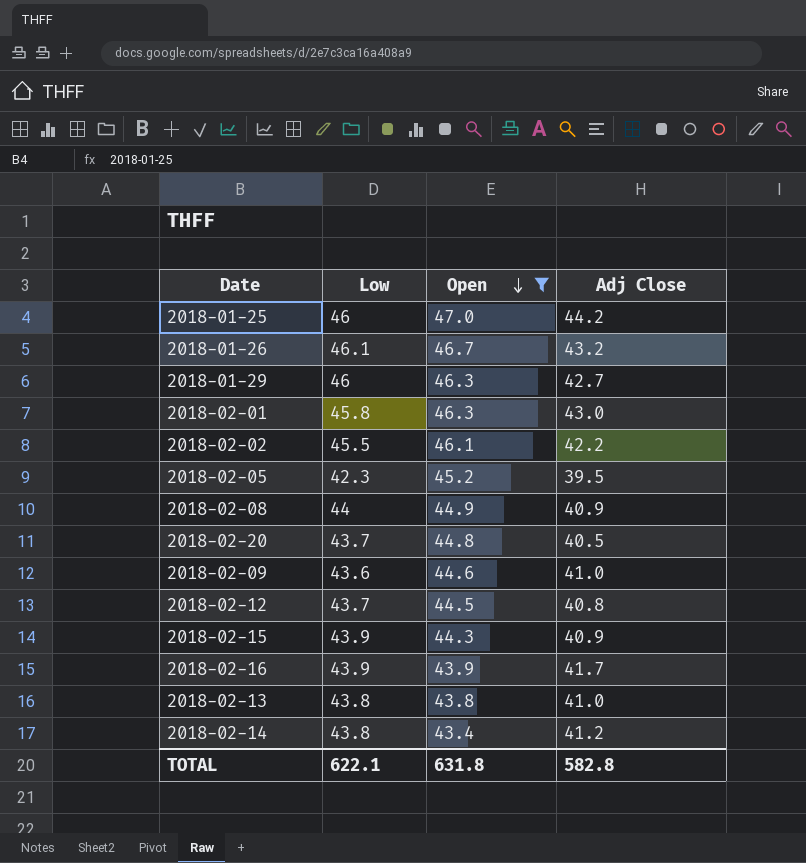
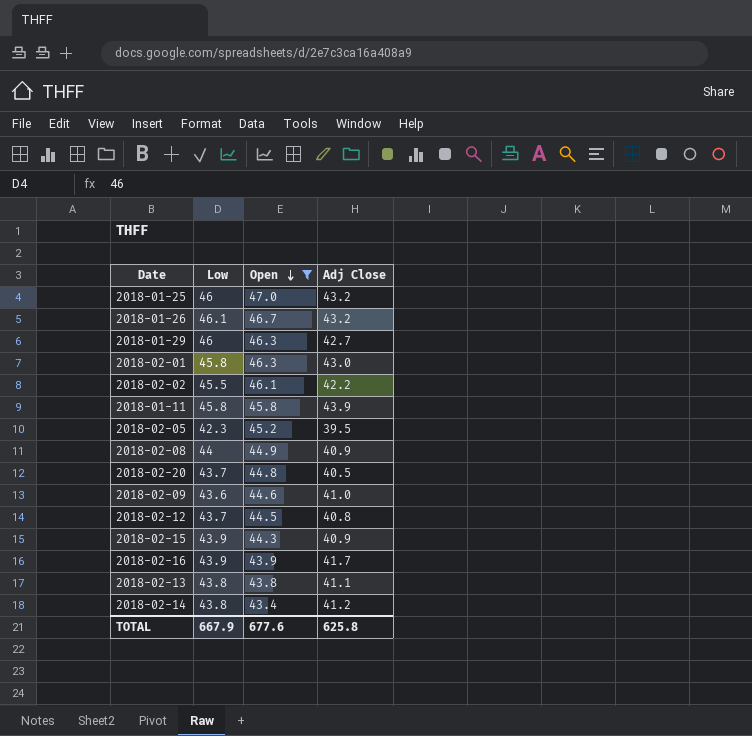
2018-01-25 | Adj Close: 44.2 -> 43.2
row 2018-01-11: none -> 45.8 | 45.8 | 43.9
2018-02-13 | Adj Close: 41.0 -> 41.1
TOTAL | Low: 622.1 -> 667.9
TOTAL | Open: 631.8 -> 677.6
TOTAL | Adj Close: 582.8 -> 625.8

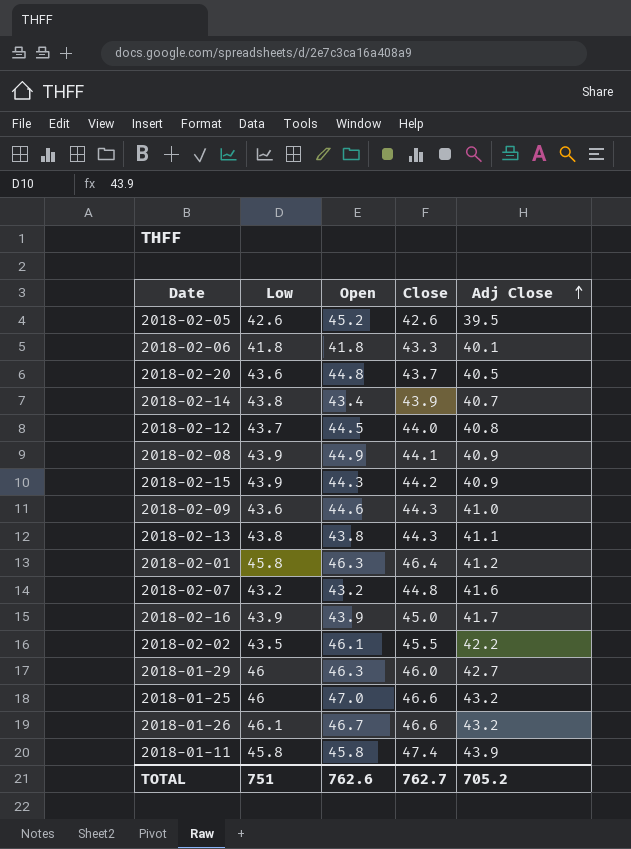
filter: Open >= 43.4 -> none
row order: Open descending -> Adj Close ascending
column Close | position: none -> 4
2018-02-05 | Low: 42.3 -> 42.6
2018-02-20 | Low: 43.7 -> 43.6
2018-02-14 | Adj Close: 41.2 -> 40.7
2018-02-08 | Low: 44 -> 43.9
2018-02-01 | Adj Close: 43.0 -> 41.2
2018-02-02 | Low: 45.5 -> 43.5
TOTAL | Low: 667.9 -> 751
TOTAL | Open: 677.6 -> 762.6
TOTAL | Adj Close: 625.8 -> 705.2

